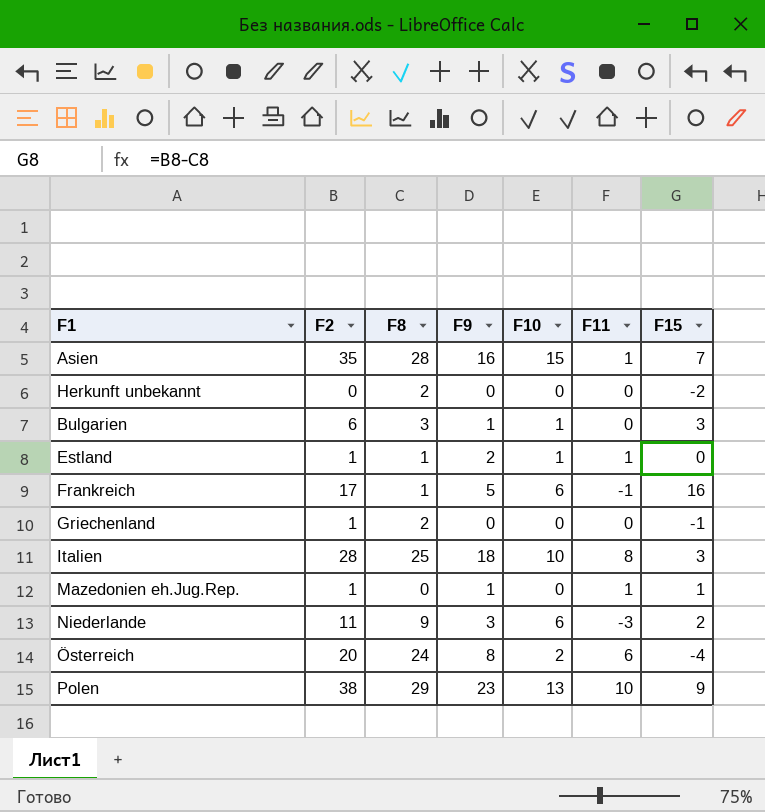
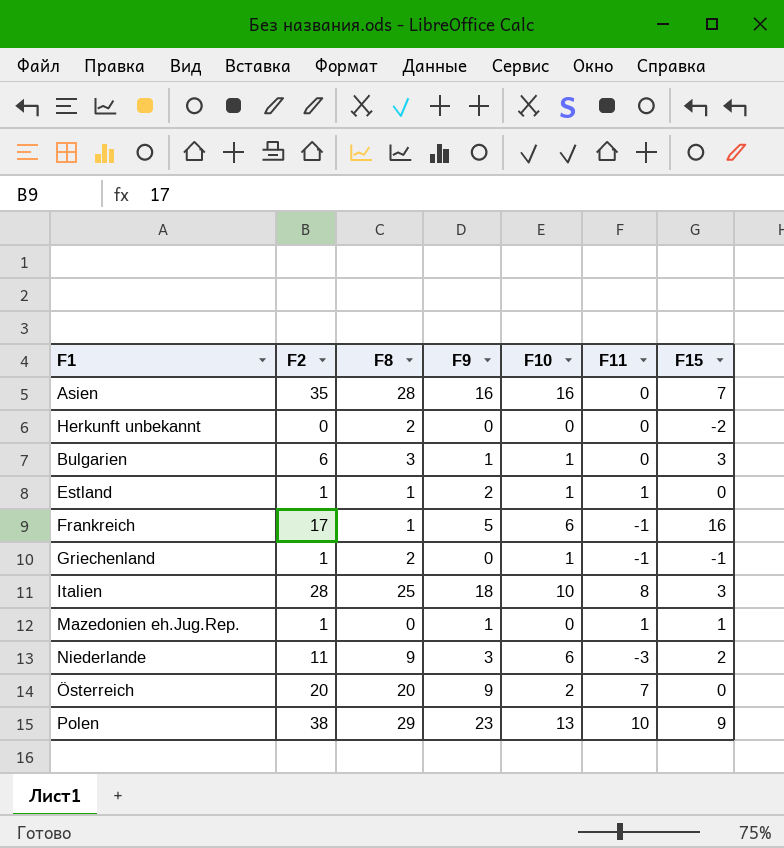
Asien | F10: 15 -> 16
Asien | F11: 1 -> 0
Griechenland | F10: 0 -> 1
Griechenland | F11: 0 -> -1
Österreich | F8: 24 -> 20
Österreich | F9: 8 -> 9
Österreich | F11: 6 -> 7
Österreich | F15: -4 -> 0

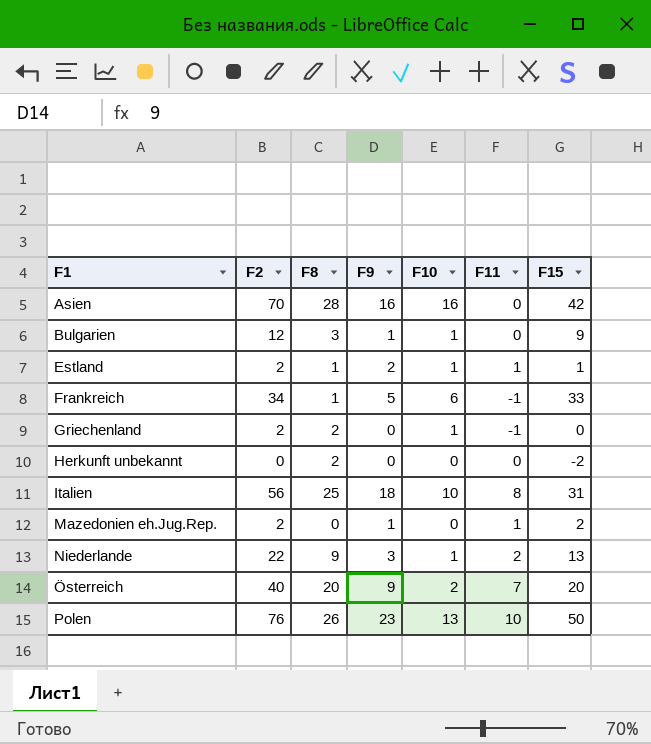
row order: none -> F1 ascending
Asien | F2: 35 -> 70
Asien | F15: 7 -> 42
Bulgarien | F2: 6 -> 12
Bulgarien | F15: 3 -> 9
Estland | F2: 1 -> 2
Estland | F15: 0 -> 1
Frankreich | F2: 17 -> 34
Frankreich | F15: 16 -> 33
Griechenland | F2: 1 -> 2
Griechenland | F15: -1 -> 0
Italien | F2: 28 -> 56
Italien | F15: 3 -> 31
Mazedonien eh.Jug.Rep. | F2: 1 -> 2
Mazedonien eh.Jug.Rep. | F15: 1 -> 2
Niederlande | F2: 11 -> 22
Niederlande | F10: 6 -> 1
Niederlande | F11: -3 -> 2
Niederlande | F15: 2 -> 13
Österreich | F2: 20 -> 40
Österreich | F15: 0 -> 20
Polen | F2: 38 -> 76
Polen | F8: 29 -> 26
Polen | F15: 9 -> 50

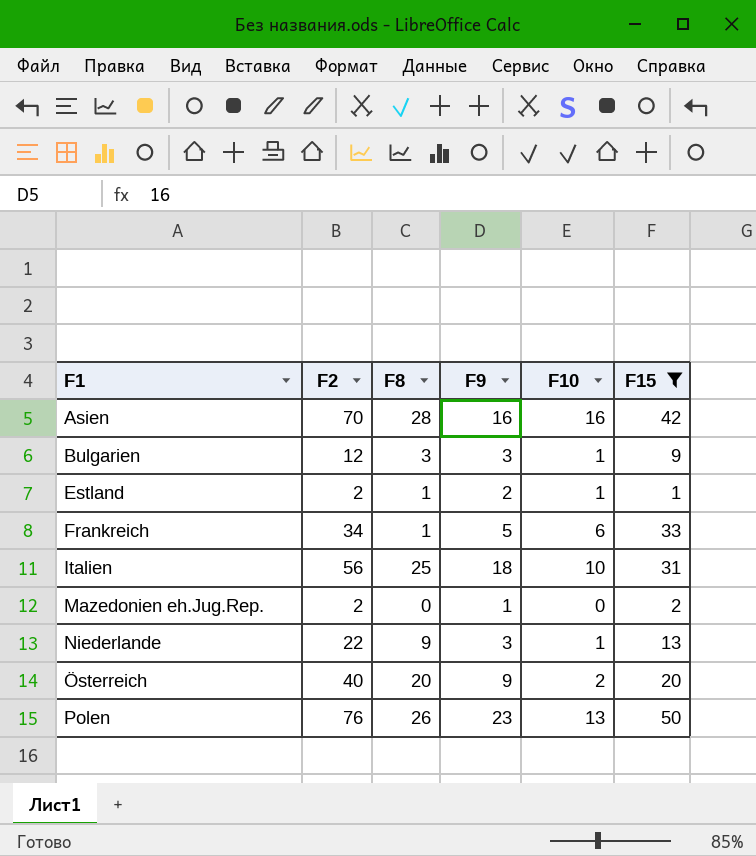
filter: none -> F15 >= 1
column F11 | formula: [F9] - [F10] -> none
Bulgarien | F9: 1 -> 3

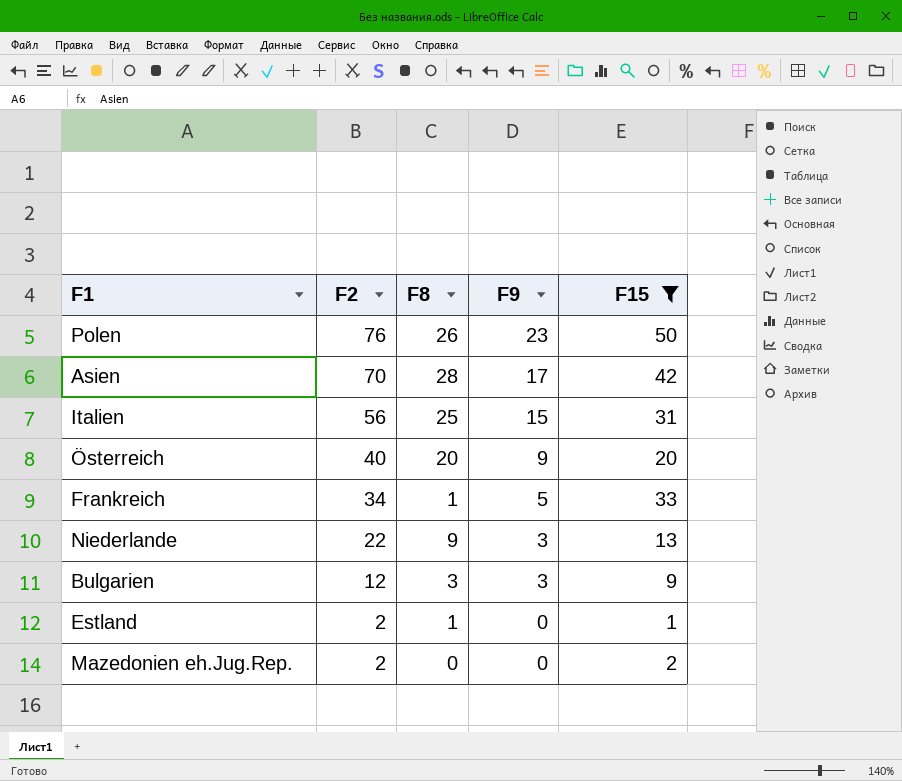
row order: F1 ascending -> F2 descending
column F10 | position: 5 -> none
Asien | F9: 16 -> 17
Italien | F9: 18 -> 15
Estland | F9: 2 -> 0
Mazedonien eh.Jug.Rep. | F9: 1 -> 0

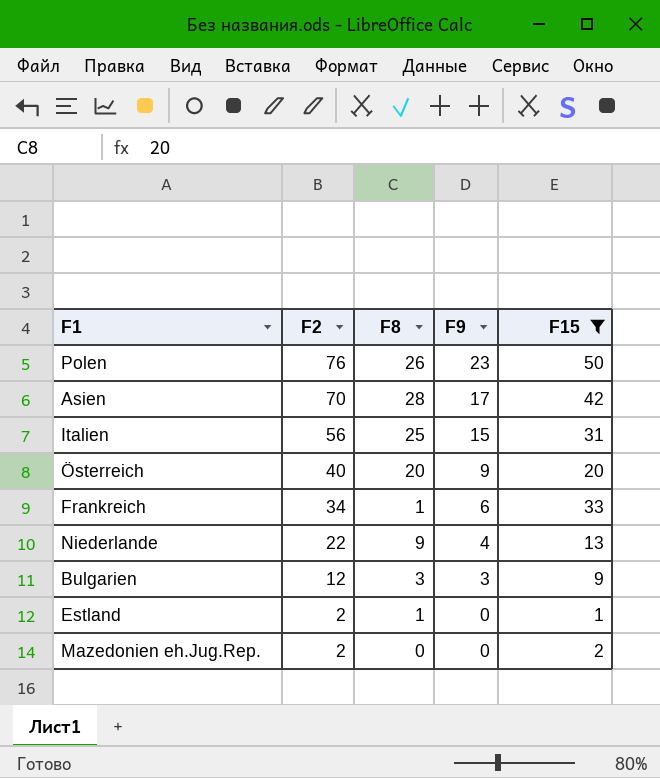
Frankreich | F9: 5 -> 6
Niederlande | F9: 3 -> 4

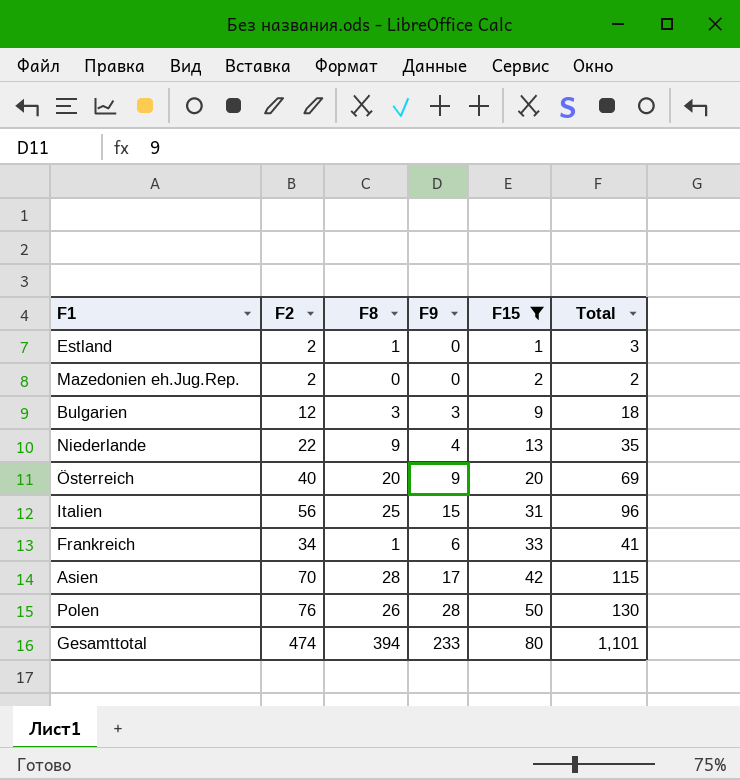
row order: F2 descending -> F15 ascending
column Total | formula: none -> [F2] + [F8] + [F9]
Polen | F9: 23 -> 28
row Gesamttotal: none -> 474 | 394 | 233 | 80 | 1,101

